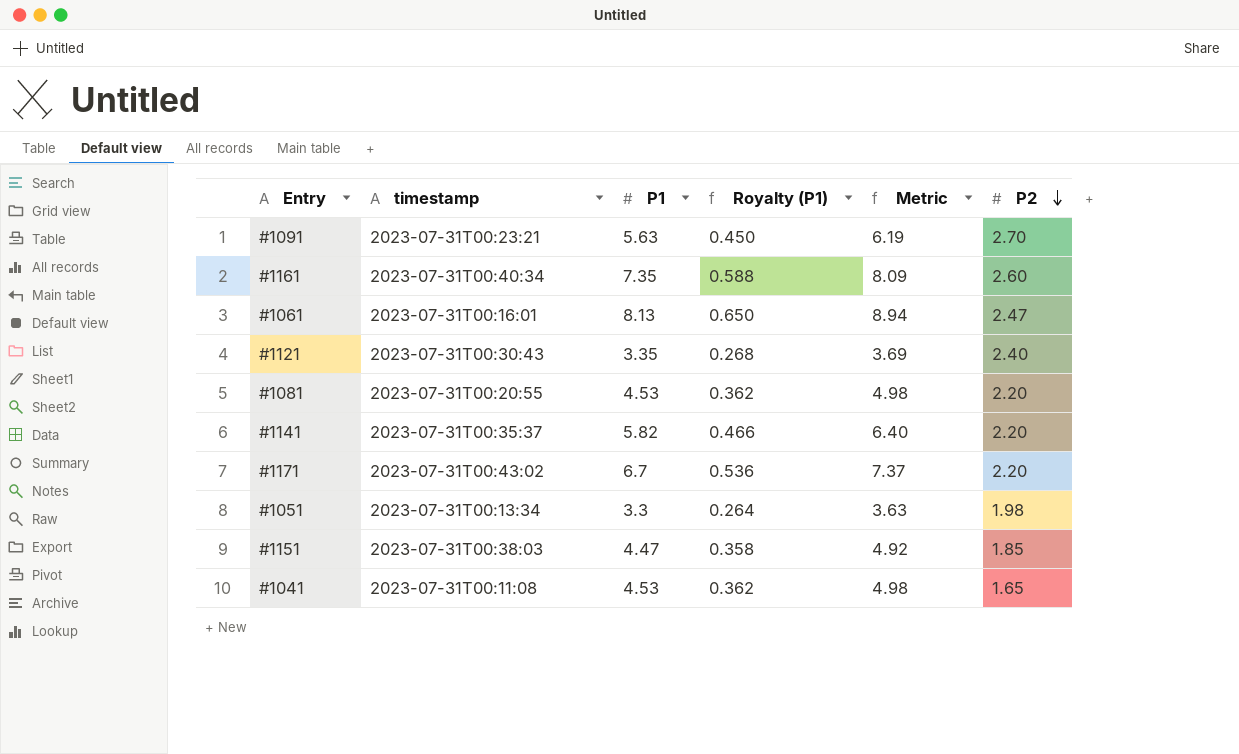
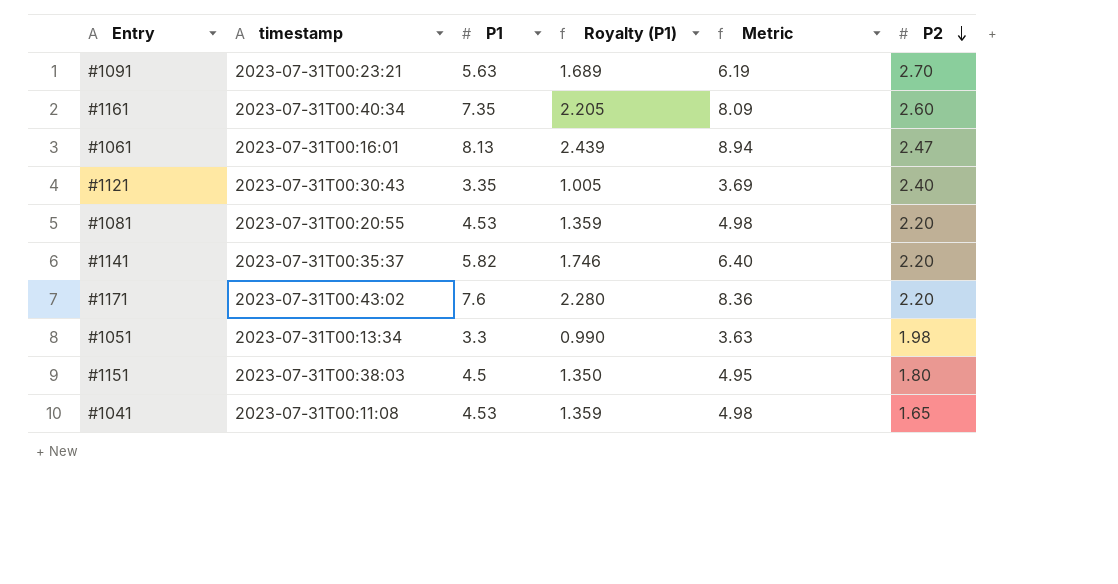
column Royalty (P1) | formula: [P1] * 0.08 -> [P1] * 0.3
#1171 | P1: 6.7 -> 7.6
#1171 | Metric: 7.37 -> 8.36
#1151 | P1: 4.47 -> 4.5
#1151 | Metric: 4.92 -> 4.95
#1151 | P2: 1.85 -> 1.80

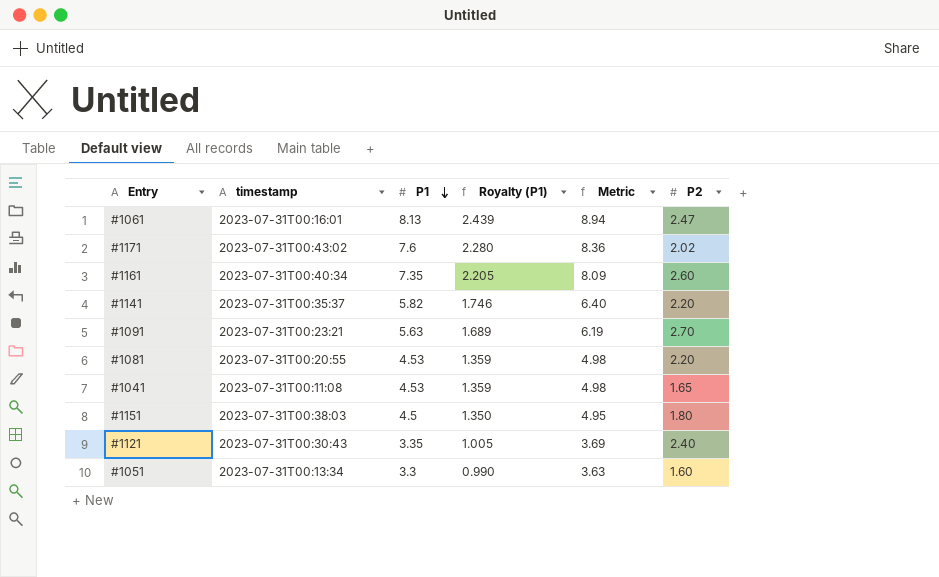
row order: P2 descending -> P1 descending
#1171 | P2: 2.20 -> 2.02
#1051 | P2: 1.98 -> 1.60

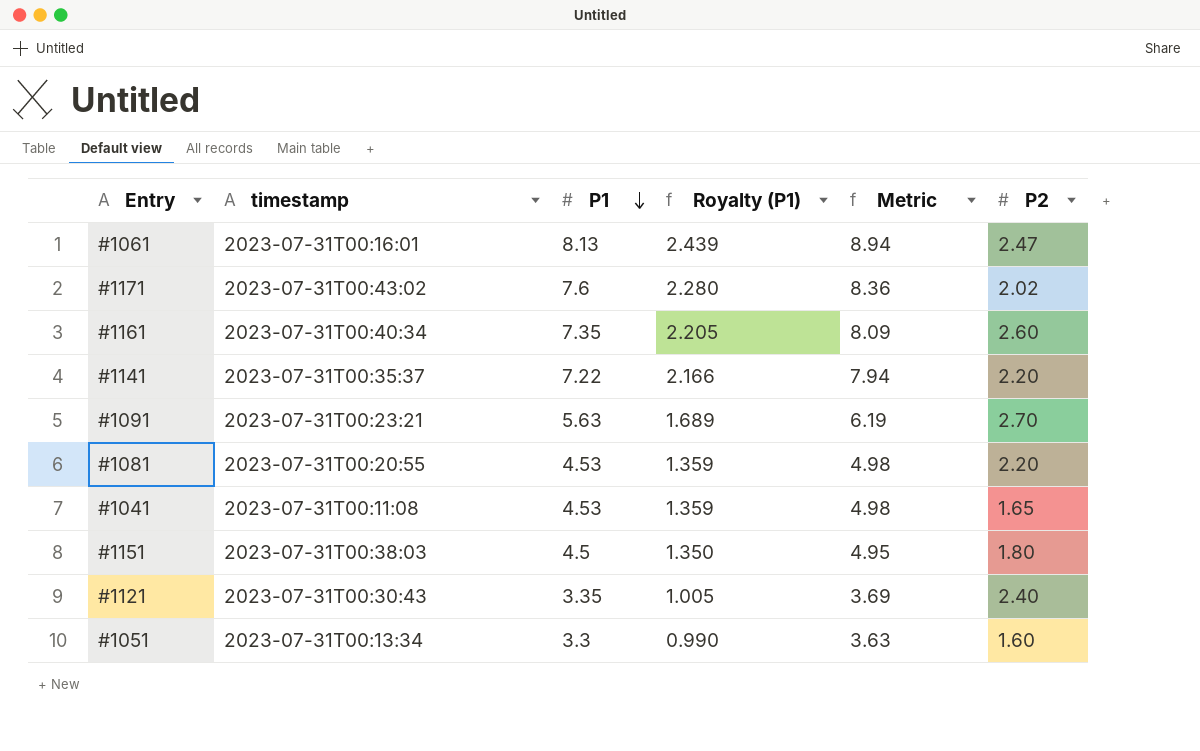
#1141 | P1: 5.82 -> 7.22
#1141 | Royalty (P1): 1.746 -> 2.166
#1141 | Metric: 6.40 -> 7.94

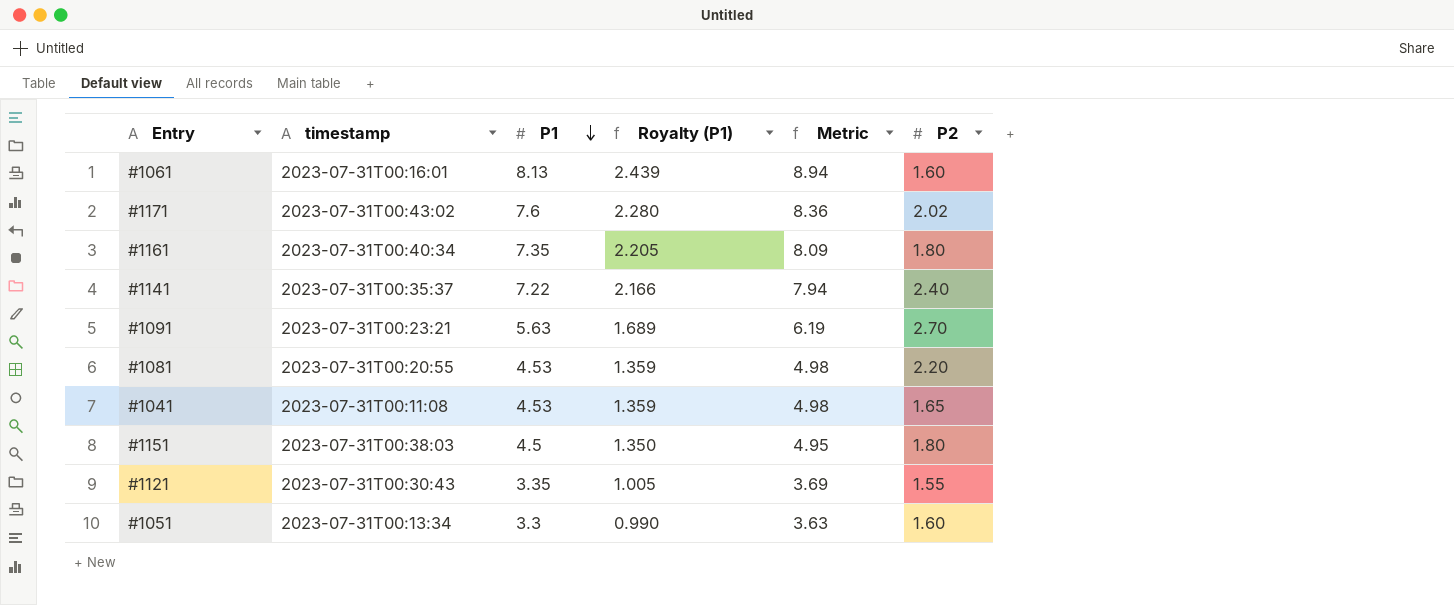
#1061 | P2: 2.47 -> 1.60
#1161 | P2: 2.60 -> 1.80
#1141 | P2: 2.20 -> 2.40
#1121 | P2: 2.40 -> 1.55

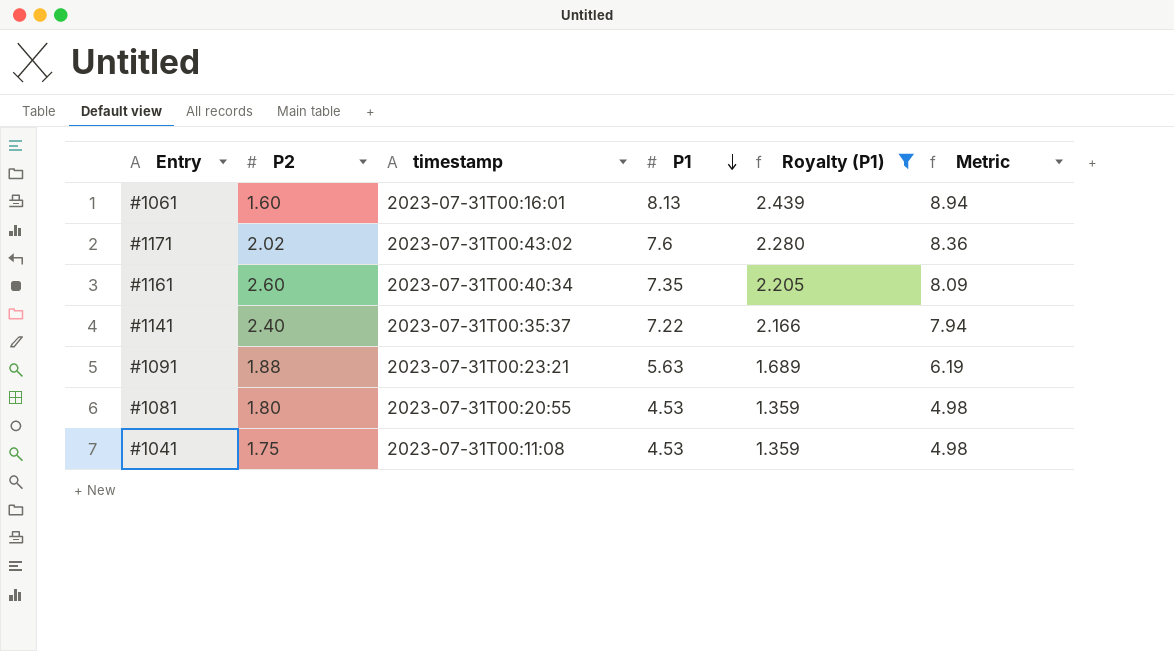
filter: none -> Royalty (P1) >= 1.359
column P2 | position: 6 -> 2
#1161 | P2: 1.80 -> 2.60
#1091 | P2: 2.70 -> 1.88
#1081 | P2: 2.20 -> 1.80
#1041 | P2: 1.65 -> 1.75

